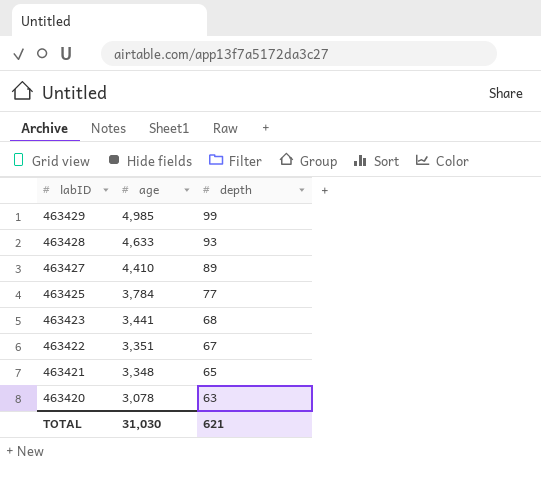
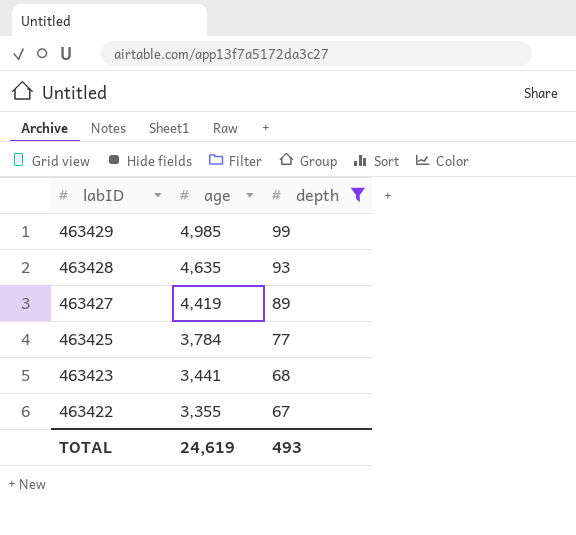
filter: none -> depth >= 67
463428 | age: 4,633 -> 4,635
463427 | age: 4,410 -> 4,419
463422 | age: 3,351 -> 3,355
TOTAL | age: 31,030 -> 24,619
TOTAL | depth: 621 -> 493

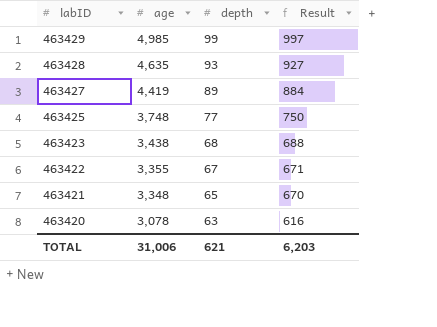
filter: depth >= 67 -> none
column Result | formula: none -> [age] * 0.2
463425 | age: 3,784 -> 3,748
463423 | age: 3,441 -> 3,438
TOTAL | age: 24,619 -> 31,006
TOTAL | depth: 493 -> 621

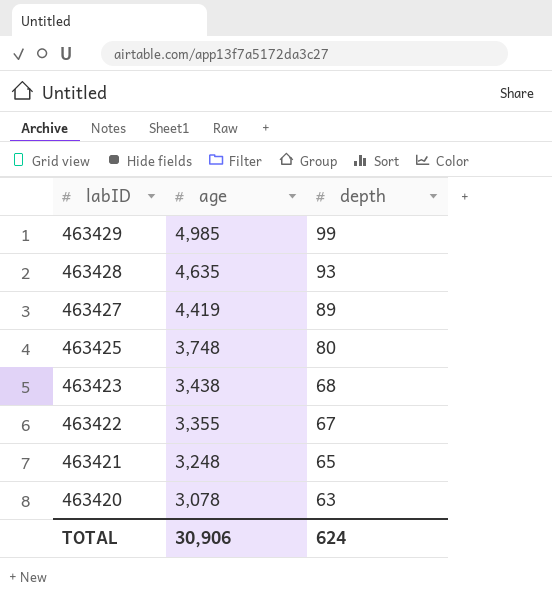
column Result | formula: [age] * 0.2 -> none
463425 | depth: 77 -> 80
463421 | age: 3,348 -> 3,248
TOTAL | age: 31,006 -> 30,906
TOTAL | depth: 621 -> 624

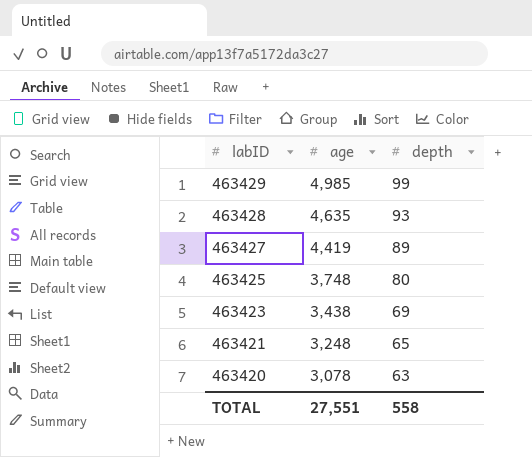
row 463422: 3,355 | 67 -> none
463423 | depth: 68 -> 69
TOTAL | age: 30,906 -> 27,551
TOTAL | depth: 624 -> 558

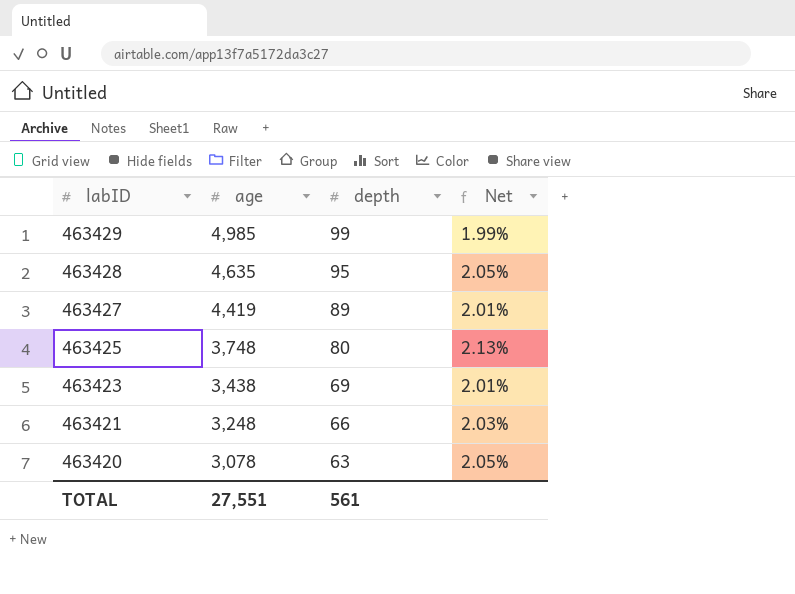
column Net | formula: none -> [depth] / [age]
463428 | depth: 93 -> 95
463421 | depth: 65 -> 66
TOTAL | depth: 558 -> 561

